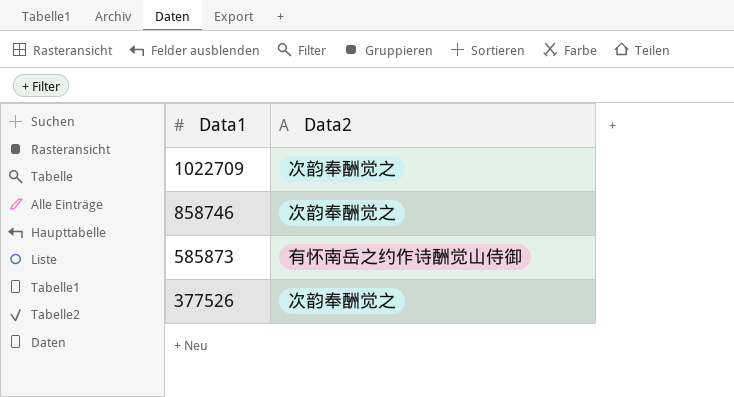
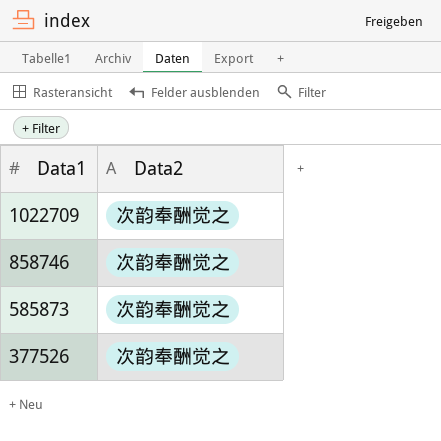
585873 | Data2: 有怀南岳之约作诗酬觉山侍御 -> 次韵奉酬觉之

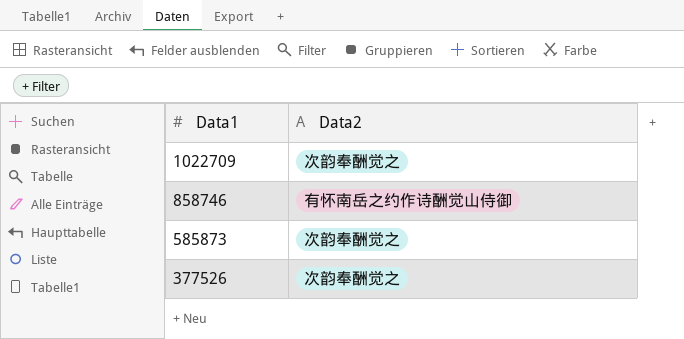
858746 | Data2: 次韵奉酬觉之 -> 有怀南岳之约作诗酬觉山侍御

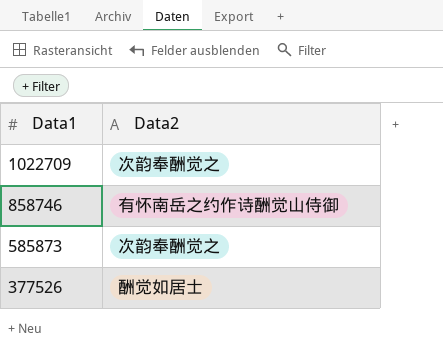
377526 | Data2: 次韵奉酬觉之 -> 酬觉如居士

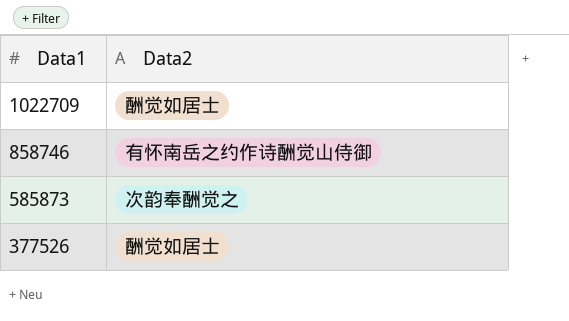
1022709 | Data2: 次韵奉酬觉之 -> 酬觉如居士

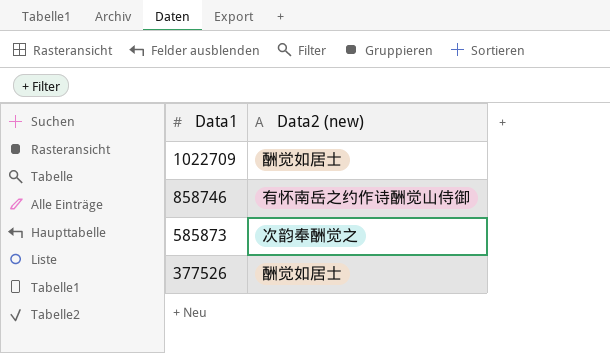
column name: Data2 -> Data2 (new)

